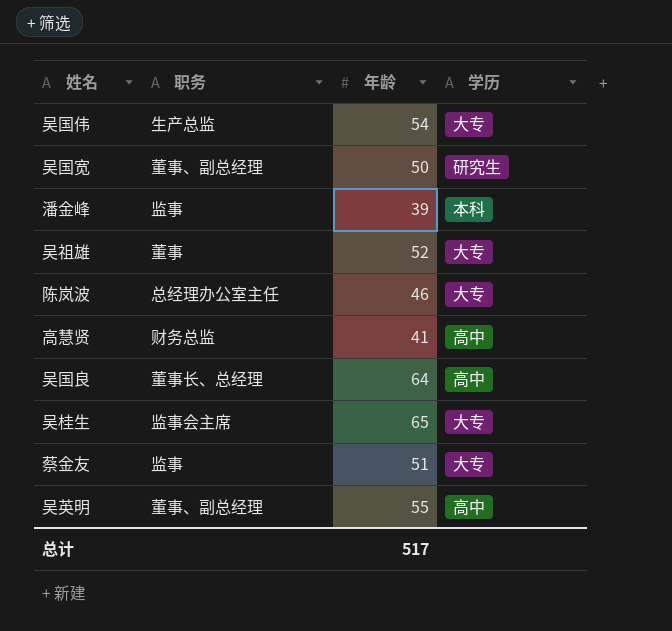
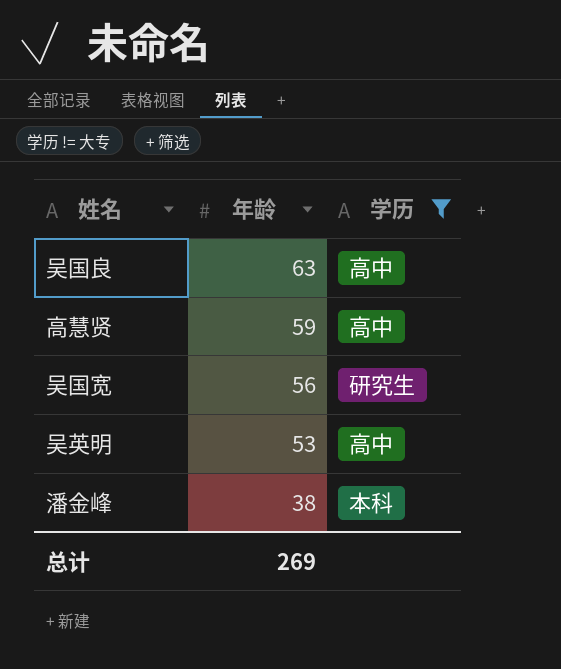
filter: none -> 学历 != 大专
row order: none -> 年龄 descending
column 职务 | position: 2 -> none
吴国良 | 年龄: 64 -> 63
高慧贤 | 年龄: 41 -> 59
吴国宽 | 年龄: 50 -> 56
吴英明 | 年龄: 55 -> 53
潘金峰 | 年龄: 39 -> 38
总计 | 年龄: 517 -> 269

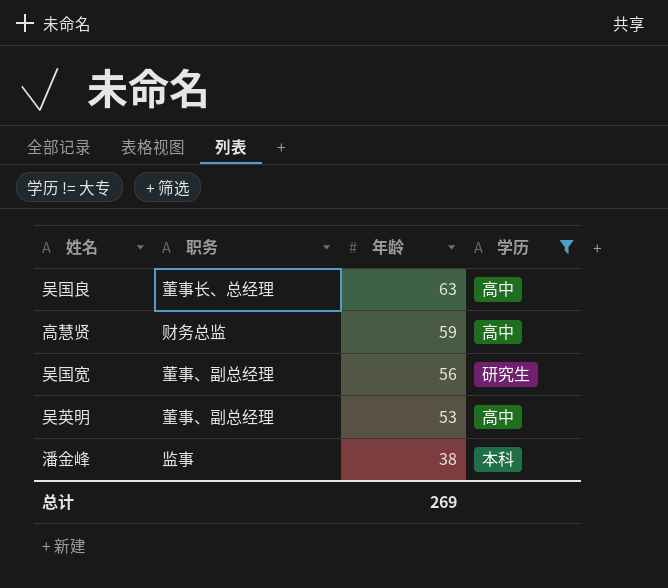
column 职务 | position: none -> 2

